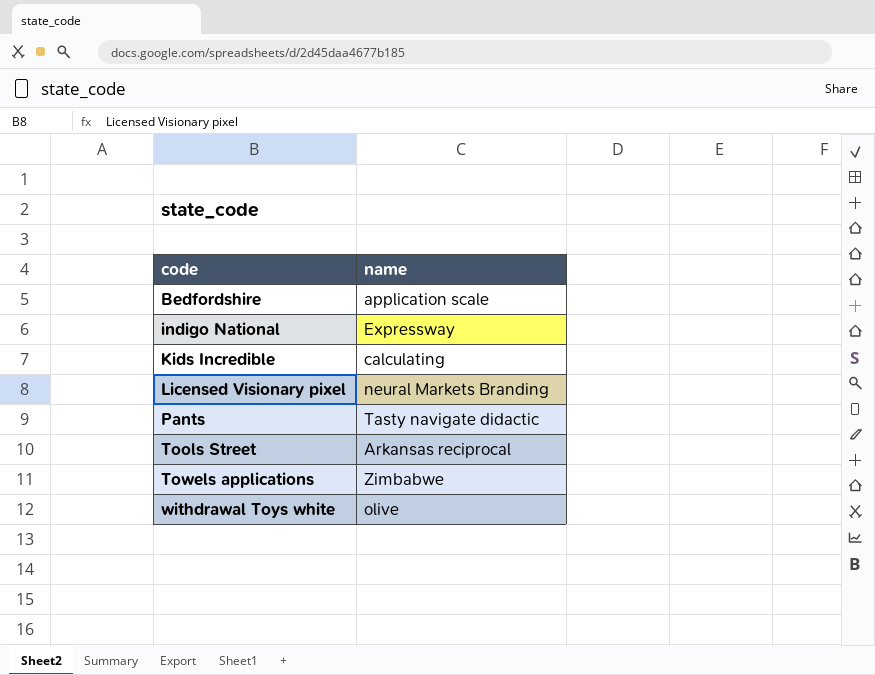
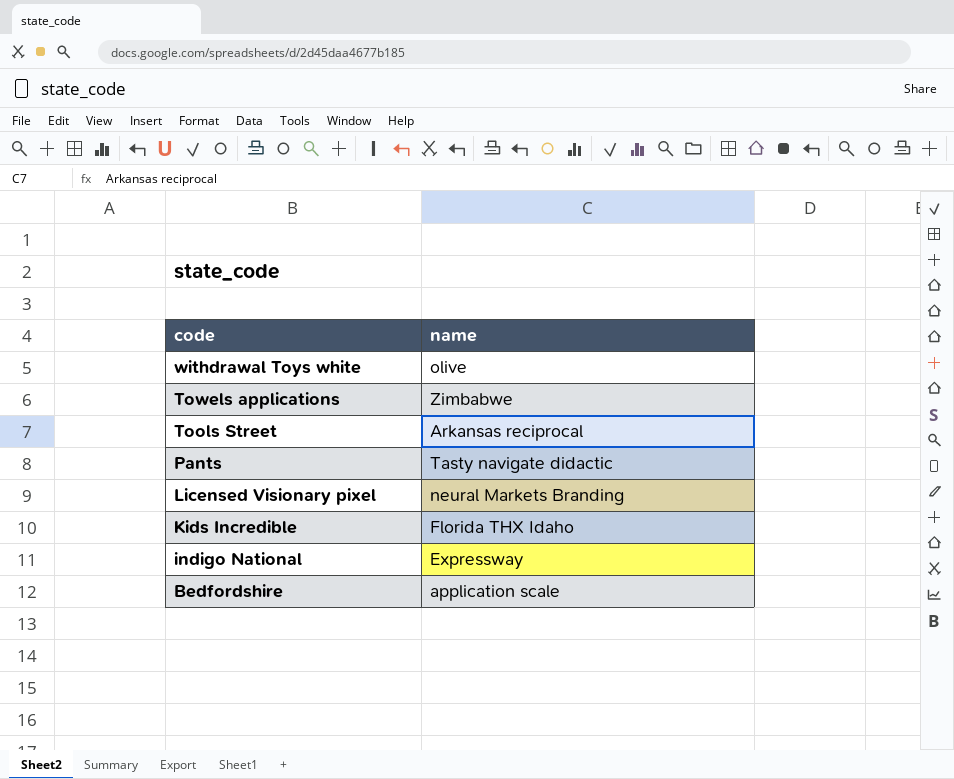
row order: code ascending -> code descending
Kids Incredible | name: calculating -> Florida THX Idaho

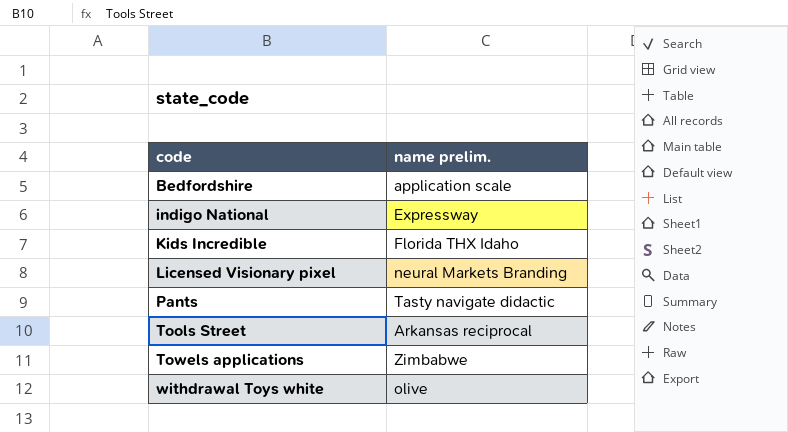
row order: code descending -> code ascending
column name: name -> name prelim.

